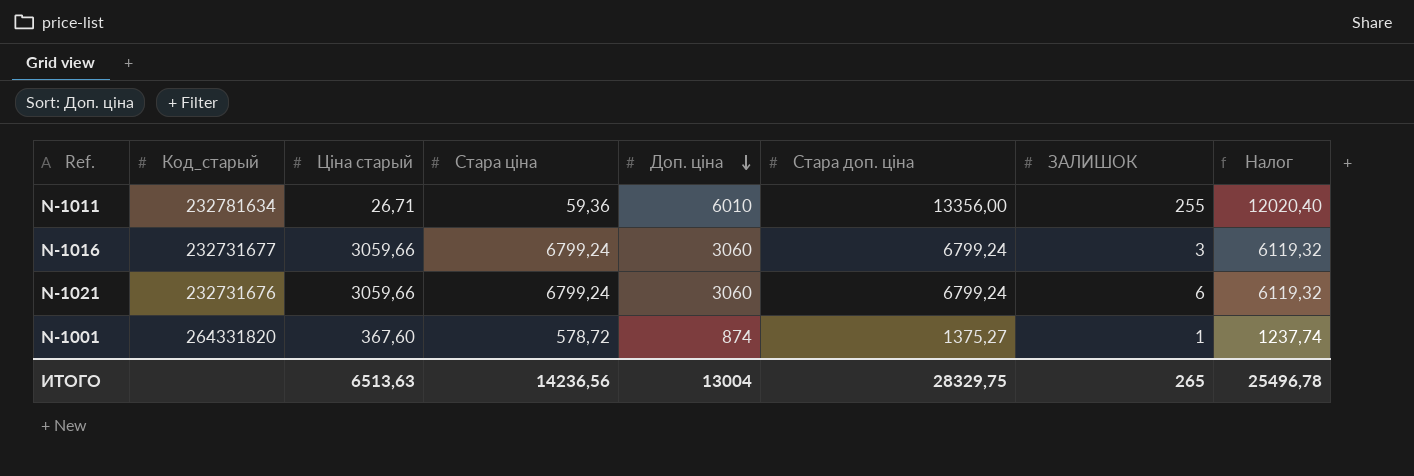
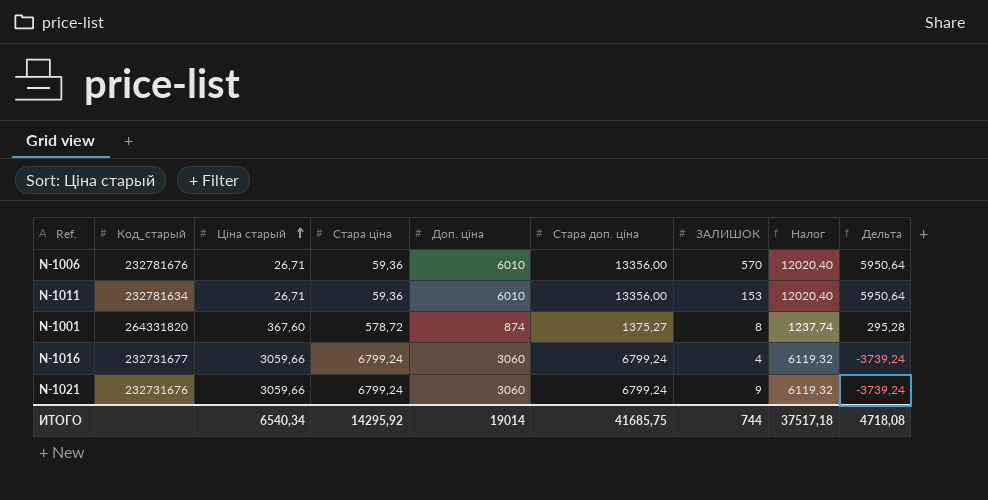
row order: Доп. ціна descending -> Ціна старый ascending
column Дельта | formula: none -> [Доп. ціна] - [Стара ціна]
row N-1006: none -> 232781676 | 26,71 | 59,36 | 6010 | 13356,00 | 570 | 12020,40 | 5950,64
N-1011 | ЗАЛИШОК: 255 -> 153
N-1001 | ЗАЛИШОК: 1 -> 8
N-1016 | ЗАЛИШОК: 3 -> 4
N-1021 | ЗАЛИШОК: 6 -> 9
ИТОГО | Ціна старый: 6513,63 -> 6540,34
ИТОГО | Стара ціна: 14236,56 -> 14295,92
ИТОГО | Доп. ціна: 13004 -> 19014
ИТОГО | Стара доп. ціна: 28329,75 -> 41685,75
ИТОГО | ЗАЛИШОК: 265 -> 744
ИТОГО | Налог: 25496,78 -> 37517,18

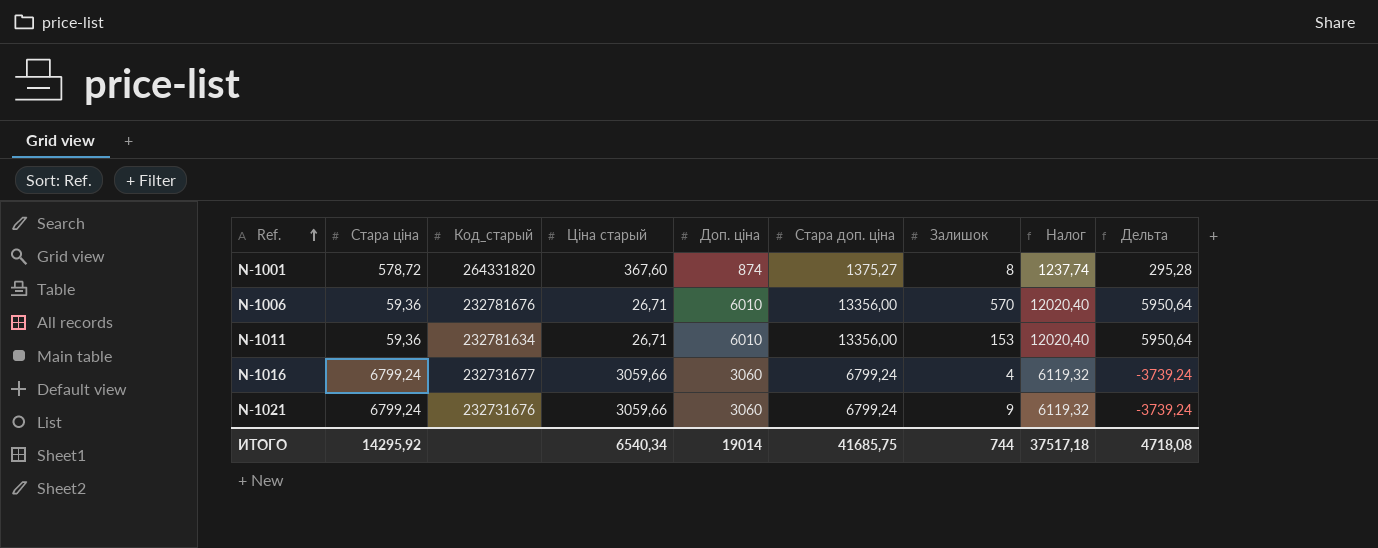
row order: Ціна старый ascending -> Ref. ascending
column Стара ціна | position: 4 -> 2
column name: ЗАЛИШОК -> Залишок

